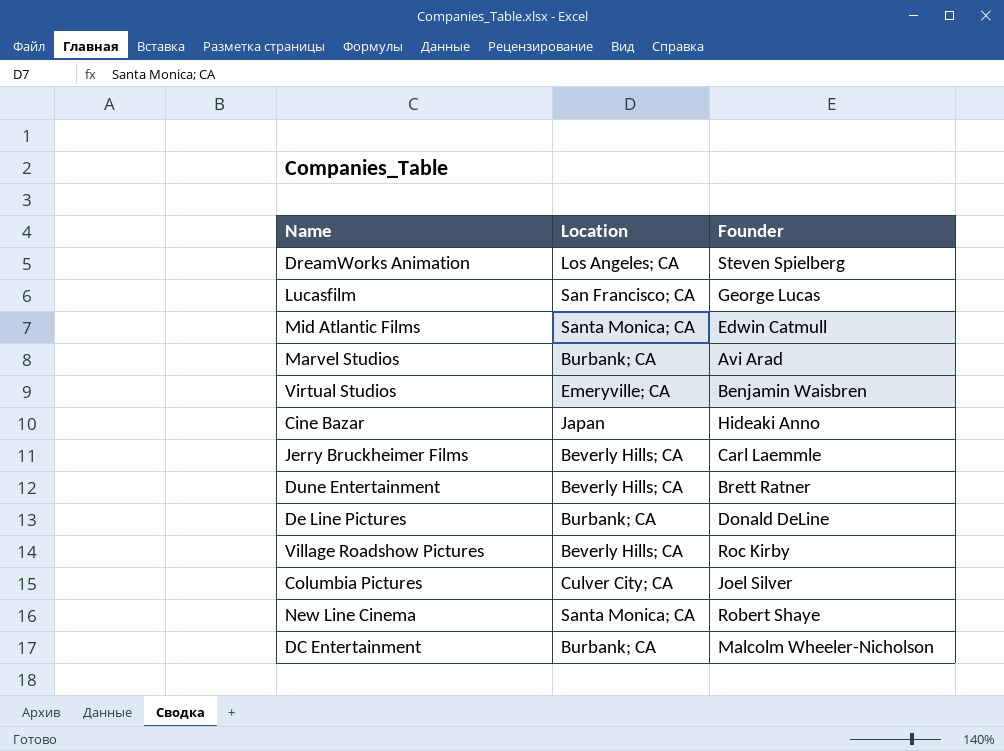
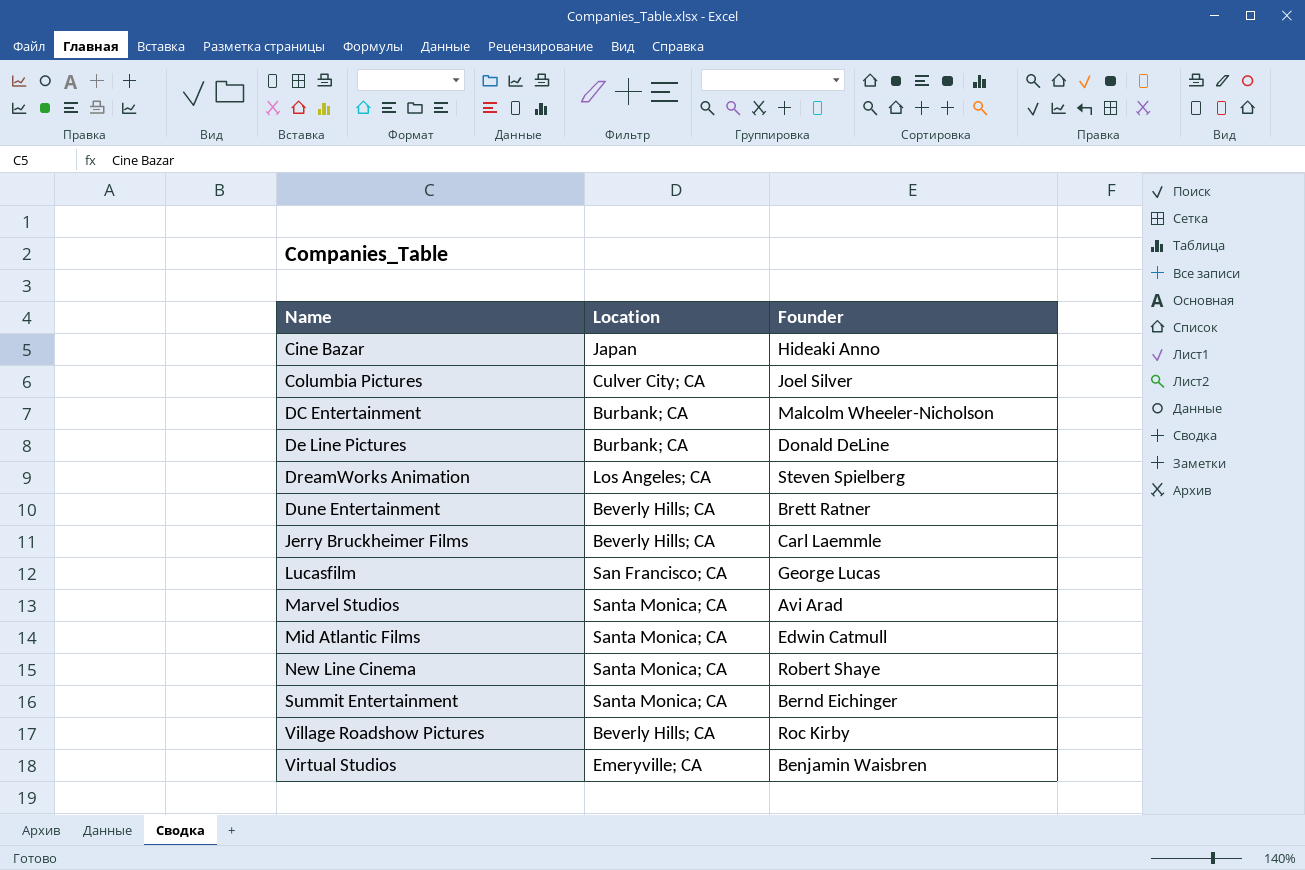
row order: none -> Name ascending
Marvel Studios | Location: Burbank; CA -> Santa Monica; CA
row Summit Entertainment: none -> Santa Monica; CA | Bernd Eichinger

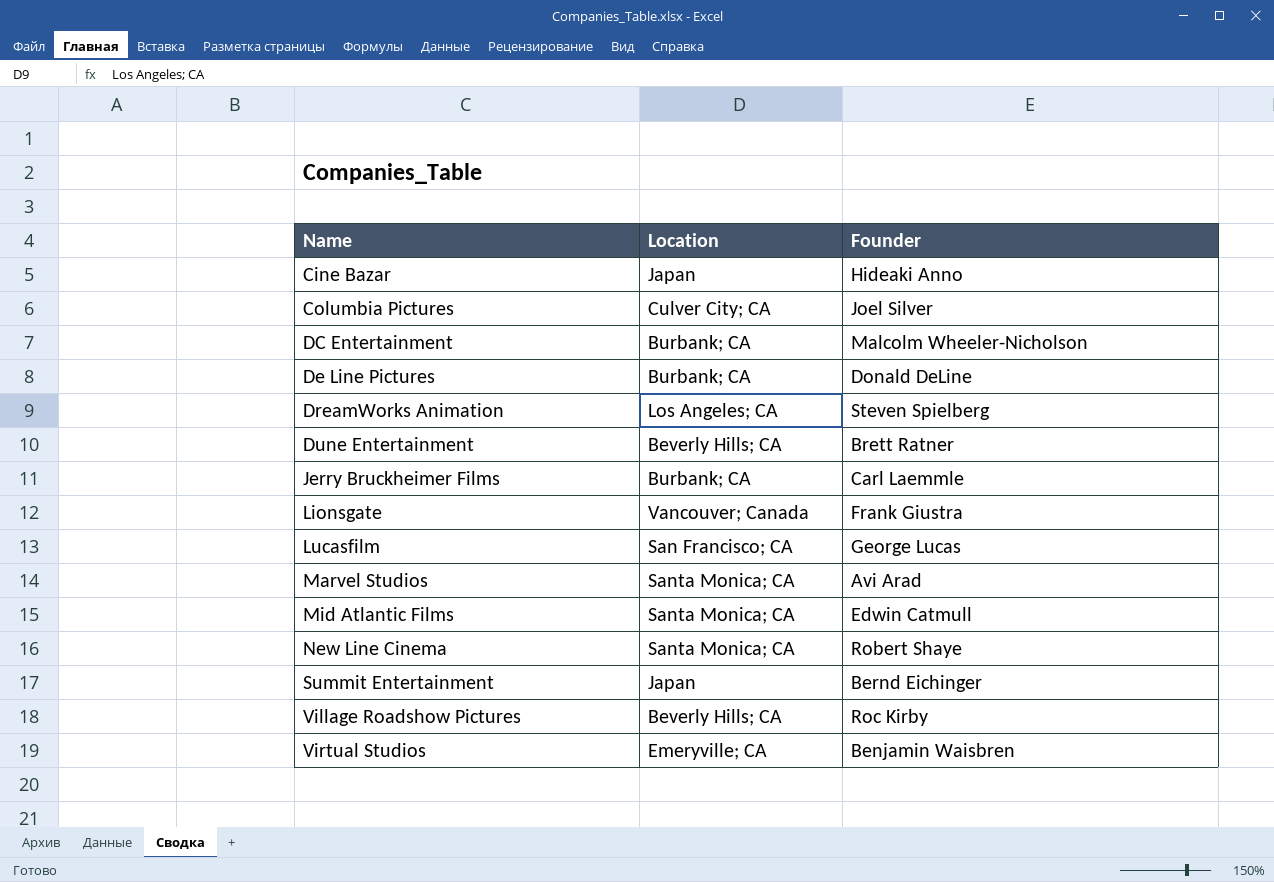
Jerry Bruckheimer Films | Location: Beverly Hills; CA -> Burbank; CA
row Lionsgate: none -> Vancouver; Canada | Frank Giustra
Summit Entertainment | Location: Santa Monica; CA -> Japan

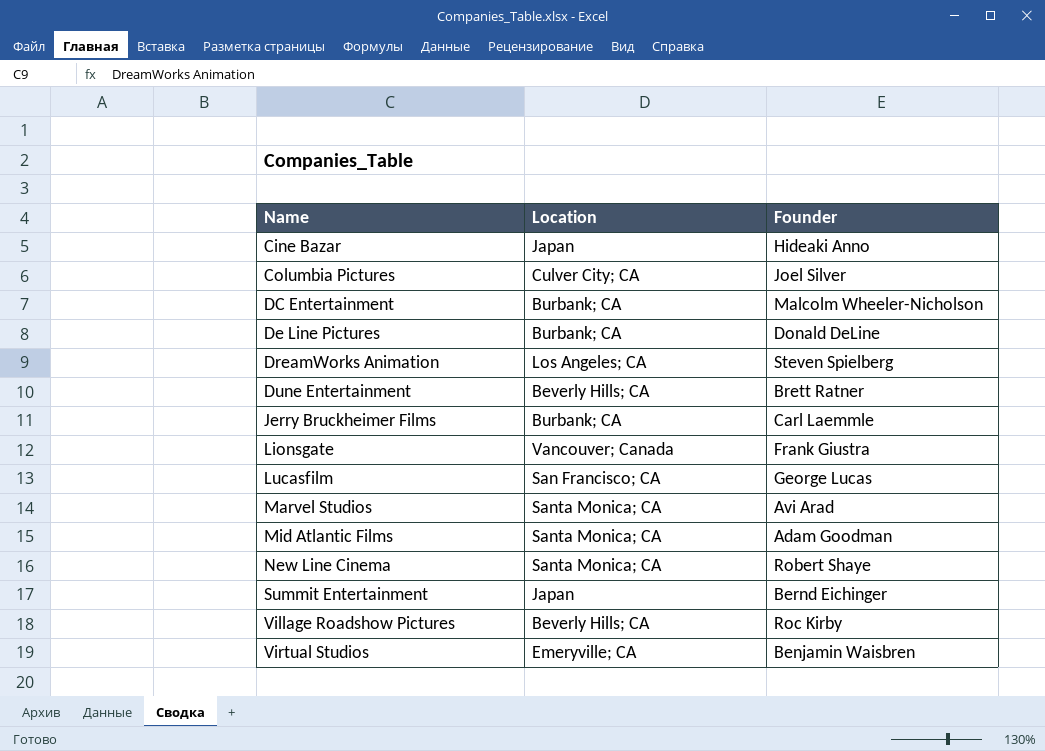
Mid Atlantic Films | Founder: Edwin Catmull -> Adam Goodman

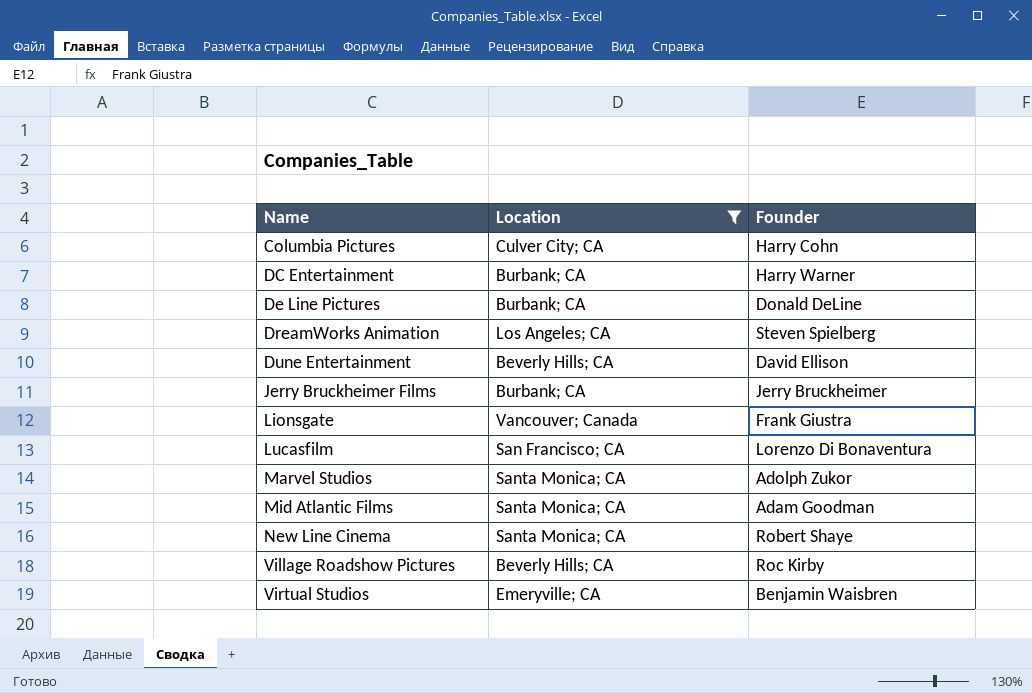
filter: none -> Location != Japan
Columbia Pictures | Founder: Joel Silver -> Harry Cohn
DC Entertainment | Founder: Malcolm Wheeler-Nicholson -> Harry Warner
Dune Entertainment | Founder: Brett Ratner -> David Ellison
Jerry Bruckheimer Films | Founder: Carl Laemmle -> Jerry Bruckheimer
Lucasfilm | Founder: George Lucas -> Lorenzo Di Bonaventura
Marvel Studios | Founder: Avi Arad -> Adolph Zukor

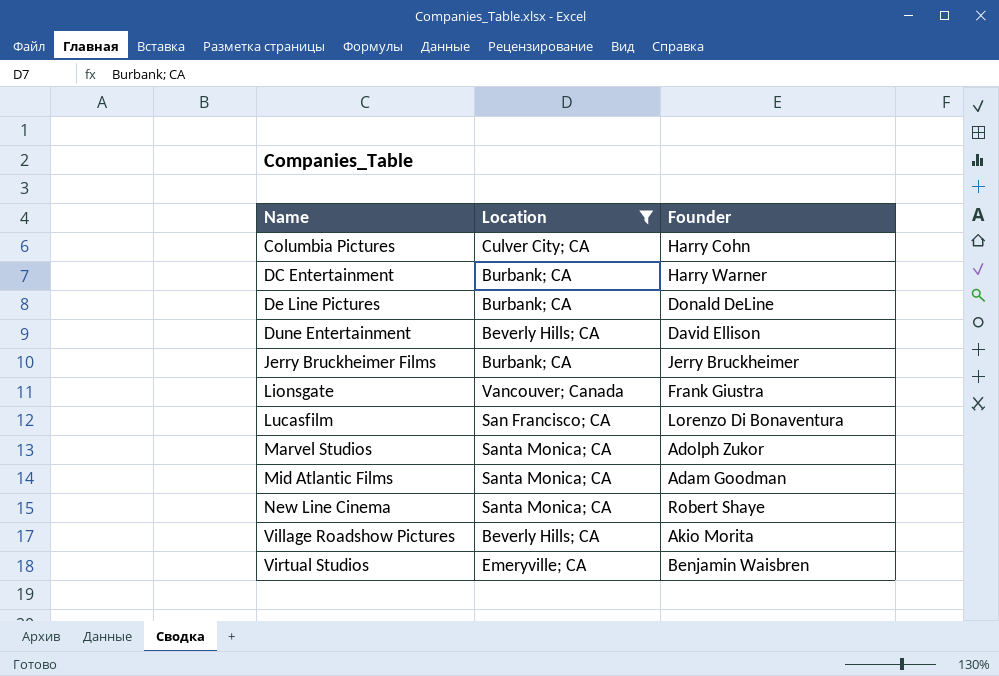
row DreamWorks Animation: Los Angeles; CA | Steven Spielberg -> none
Village Roadshow Pictures | Founder: Roc Kirby -> Akio Morita

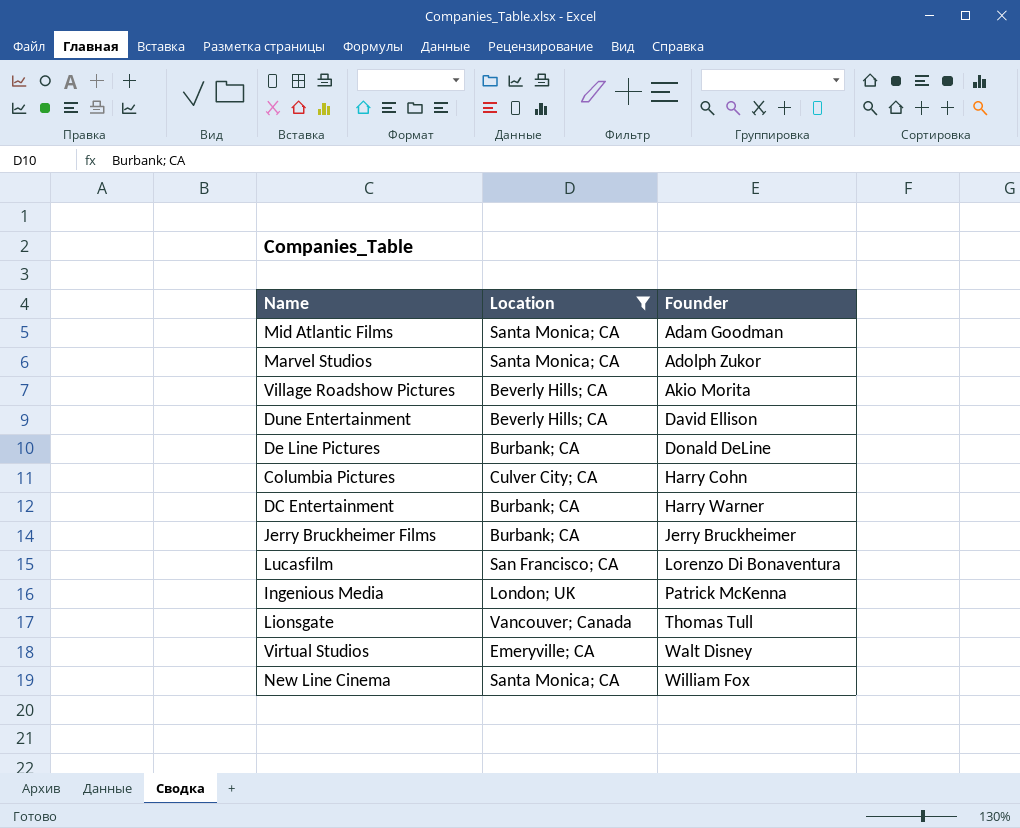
row order: Name ascending -> Founder ascending
row Ingenious Media: none -> London; UK | Patrick McKenna
Lionsgate | Founder: Frank Giustra -> Thomas Tull
Virtual Studios | Founder: Benjamin Waisbren -> Walt Disney
New Line Cinema | Founder: Robert Shaye -> William Fox

